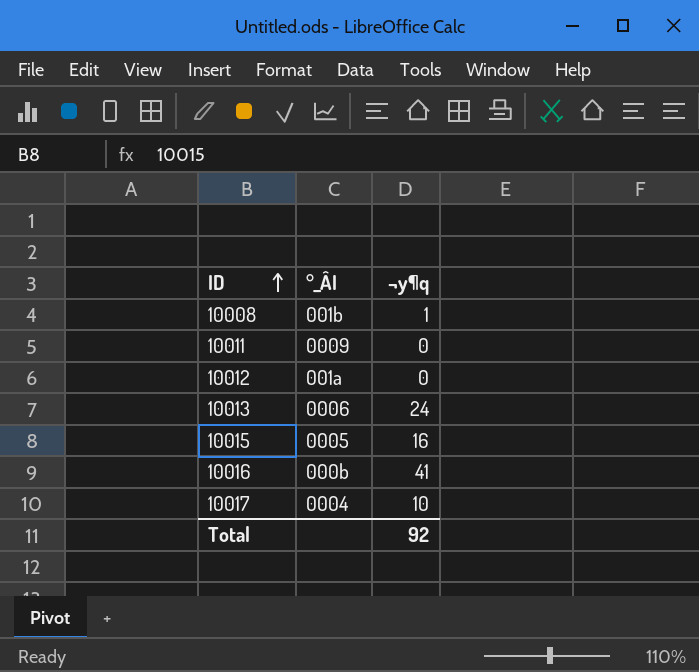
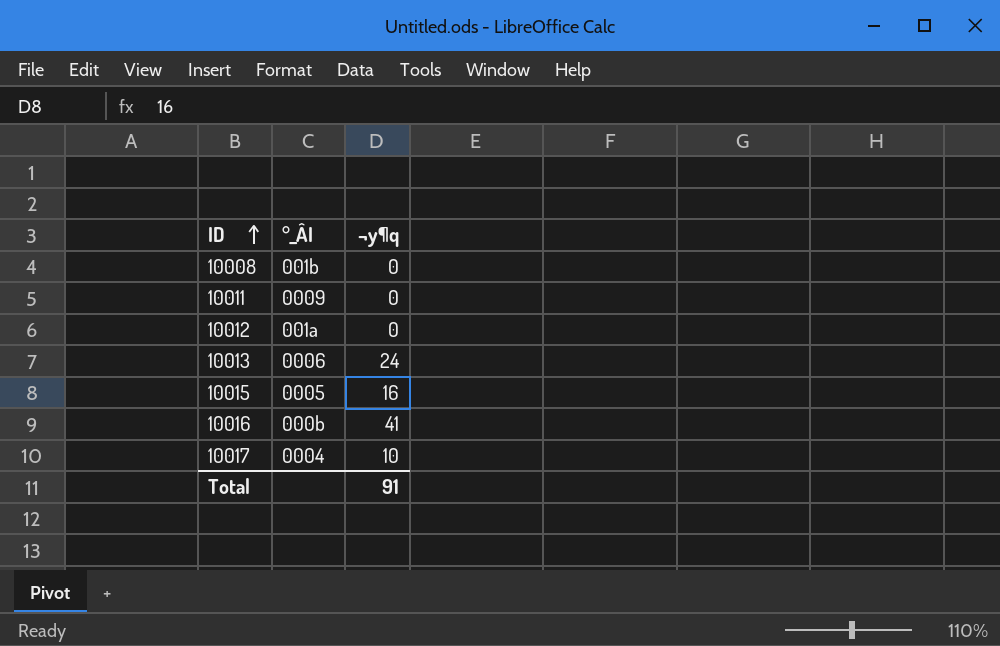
10008 | ¬y¶q: 1 -> 0
Total | ¬y¶q: 92 -> 91

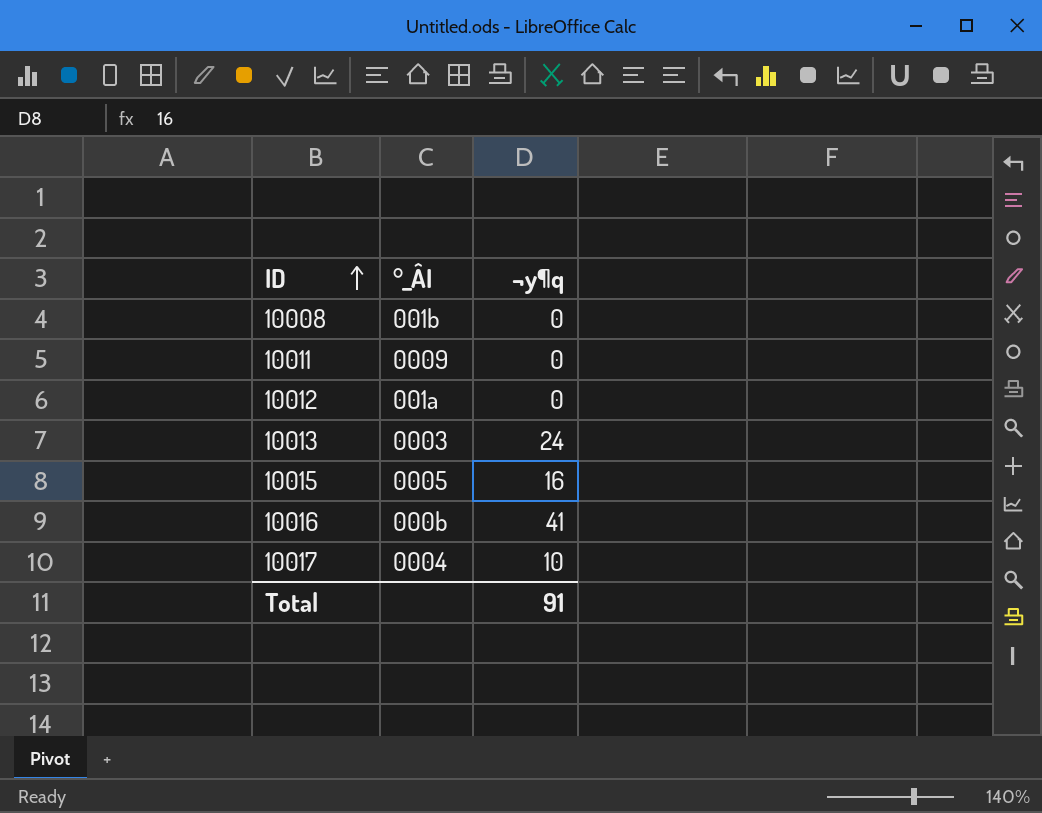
10013 | °_ÂI: 0006 -> 0003

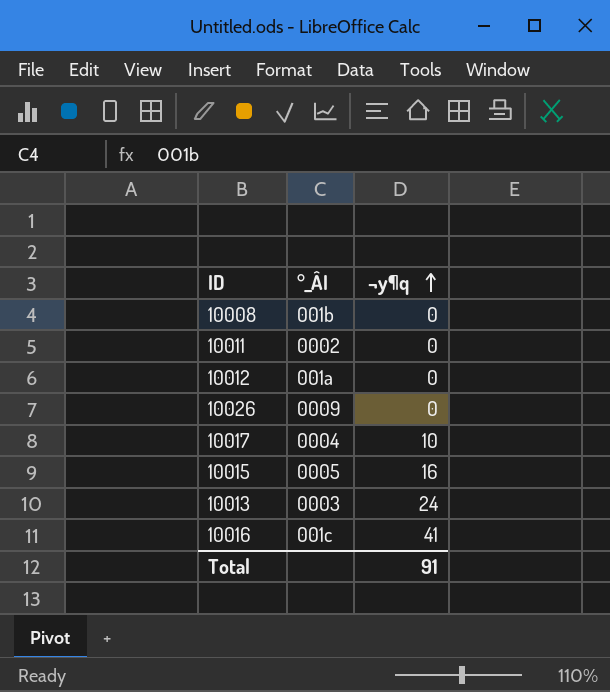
row order: ID ascending -> ¬y¶q ascending
10011 | °_ÂI: 0009 -> 0002
row 10026: none -> 0009 | 0
10016 | °_ÂI: 000b -> 001c

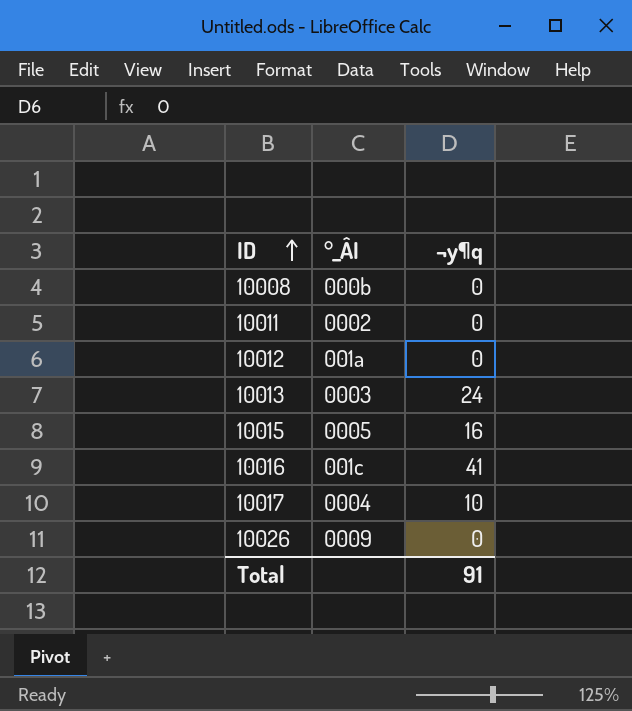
row order: ¬y¶q ascending -> ID ascending
10008 | °_ÂI: 001b -> 000b

